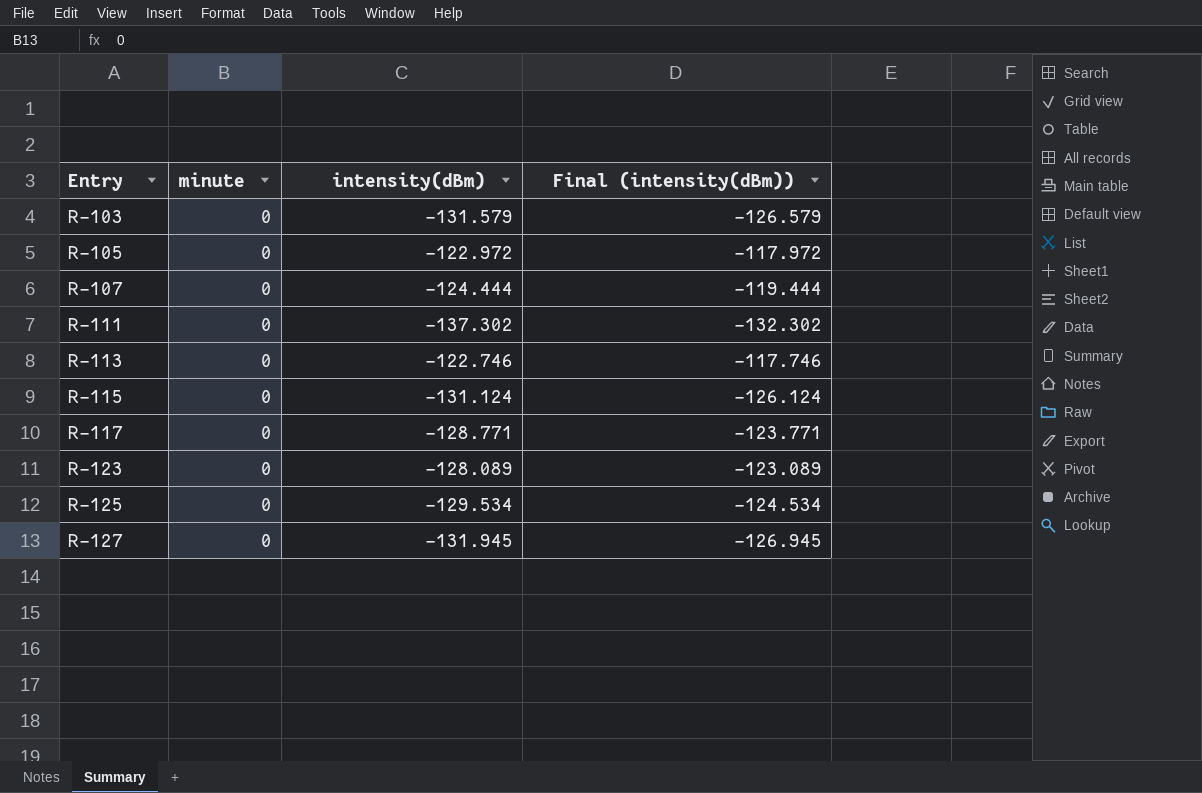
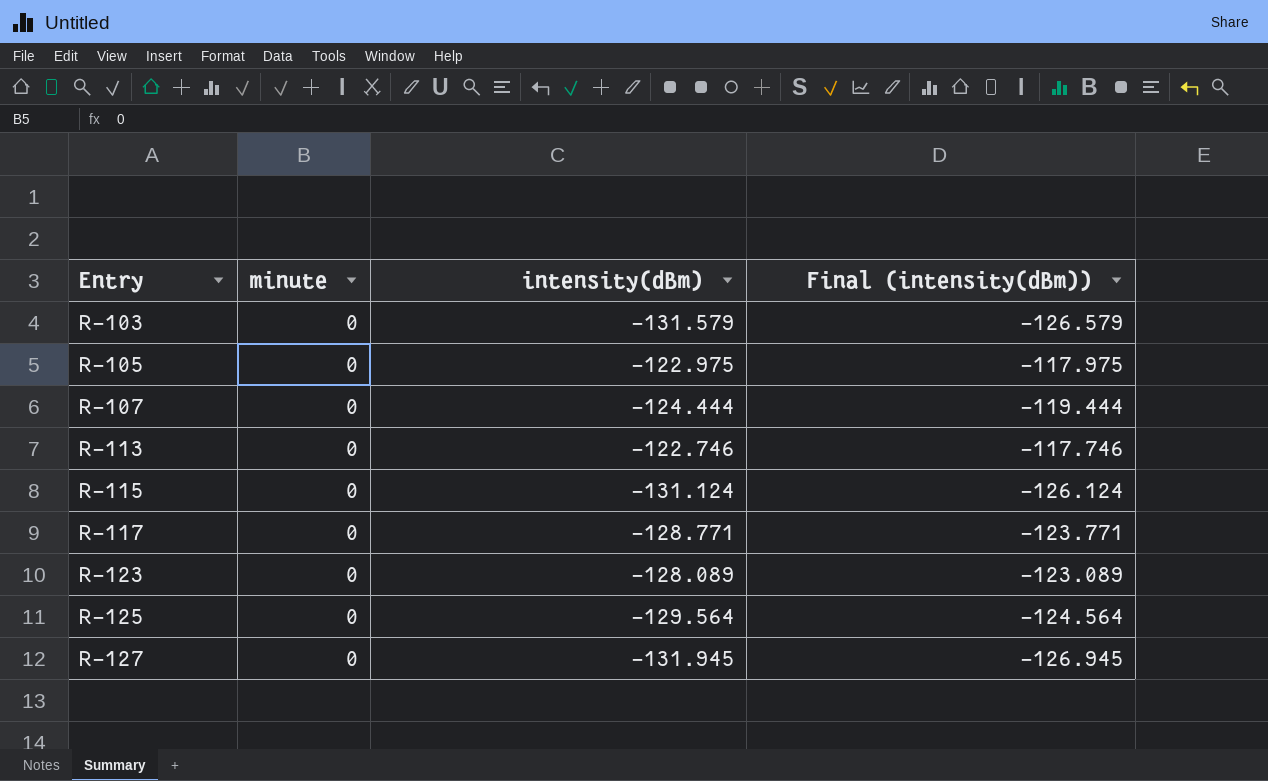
row R-111: 0 | -137.302 | -132.302 -> none
R-105 | intensity(dBm): -122.972 -> -122.975
R-105 | Final (intensity(dBm)): -117.972 -> -117.975
R-125 | intensity(dBm): -129.534 -> -129.564
R-125 | Final (intensity(dBm)): -124.534 -> -124.564

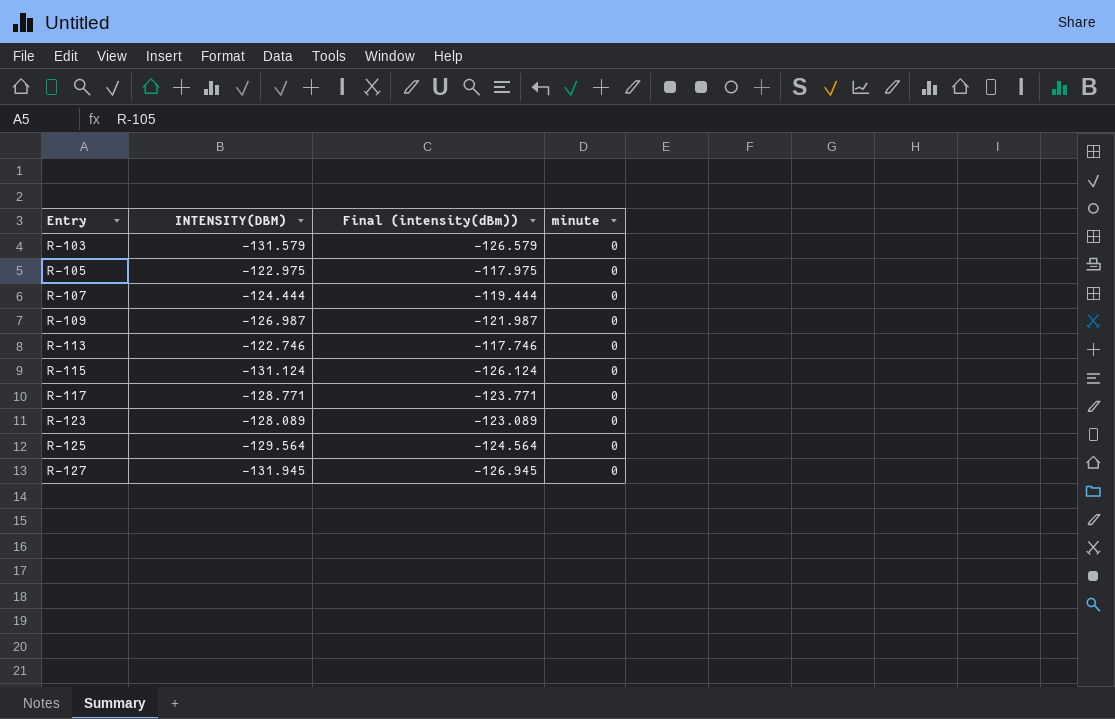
column name: intensity(dBm) -> INTENSITY(DBM)
column minute | position: 2 -> 4
row R-109: none -> -126.987 | -121.987 | 0

